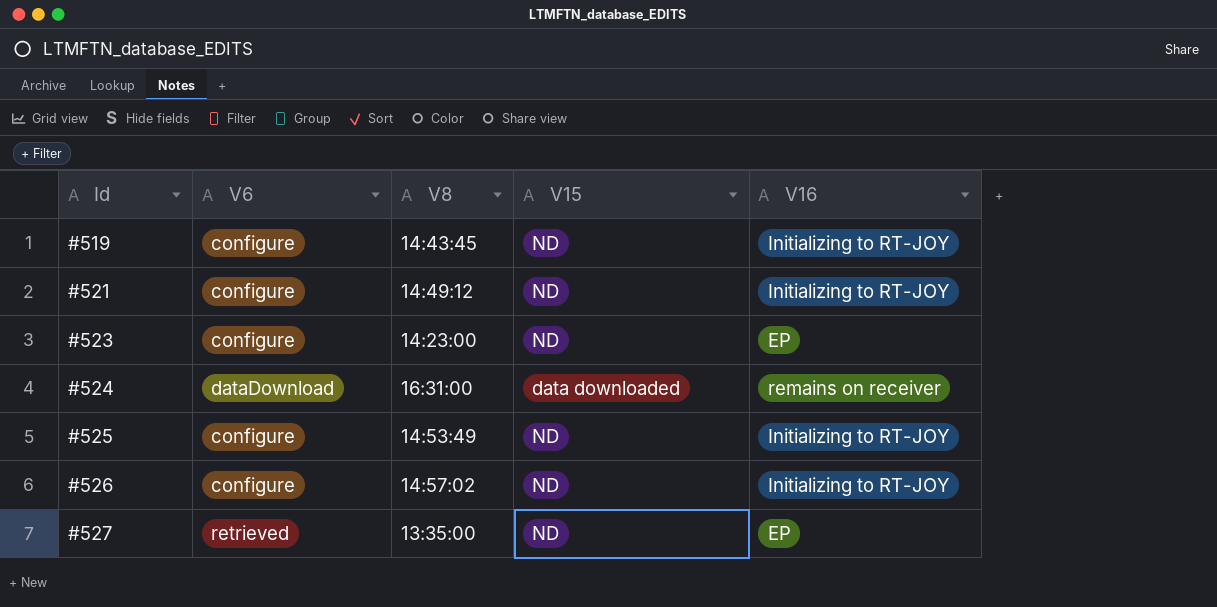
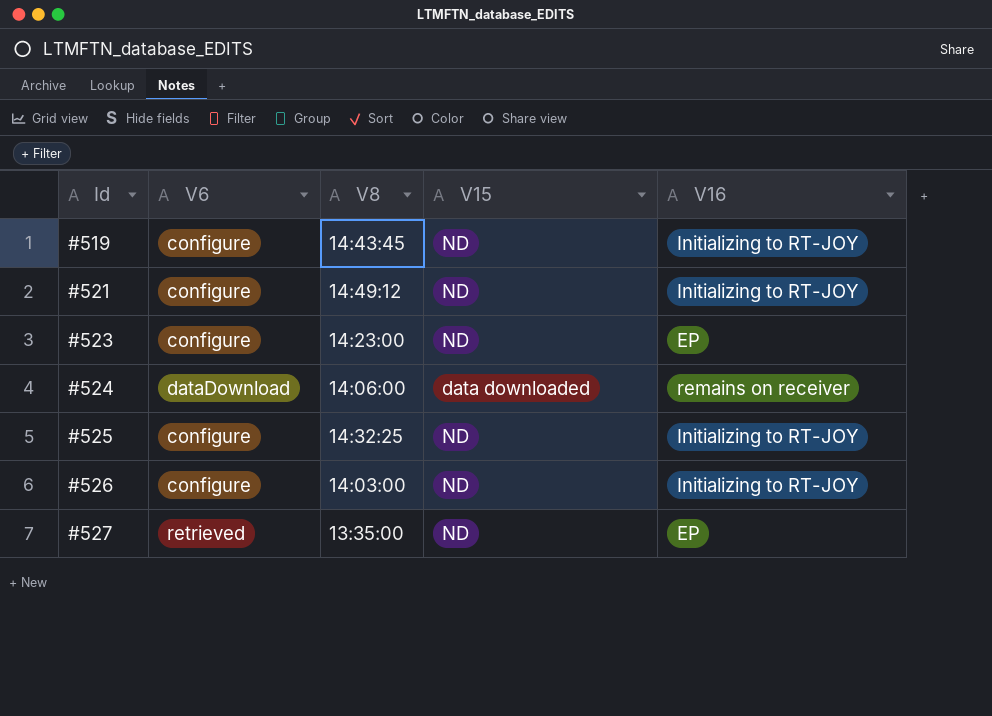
#524 | V8: 16:31:00 -> 14:06:00
#525 | V8: 14:53:49 -> 14:32:25
#526 | V8: 14:57:02 -> 14:03:00

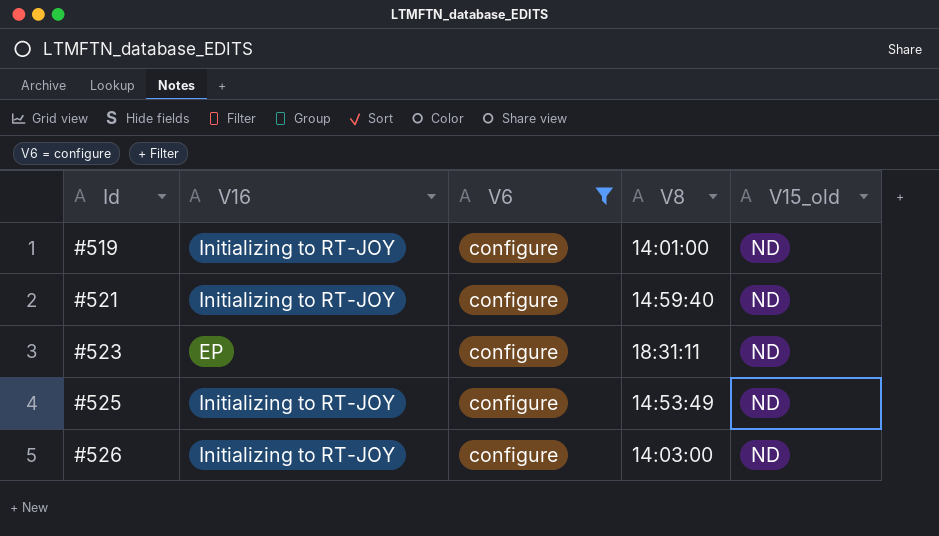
filter: none -> V6 = configure
column V16 | position: 5 -> 2
column name: V15 -> V15_old
#519 | V8: 14:43:45 -> 14:01:00
#521 | V8: 14:49:12 -> 14:59:40
#523 | V8: 14:23:00 -> 18:31:11
#525 | V8: 14:32:25 -> 14:53:49

